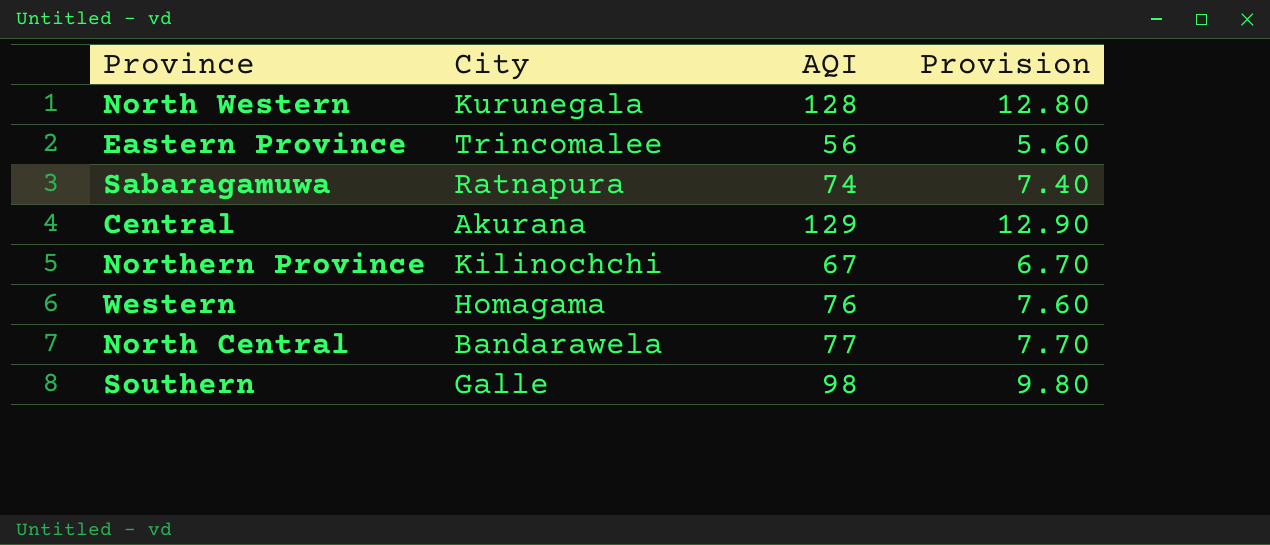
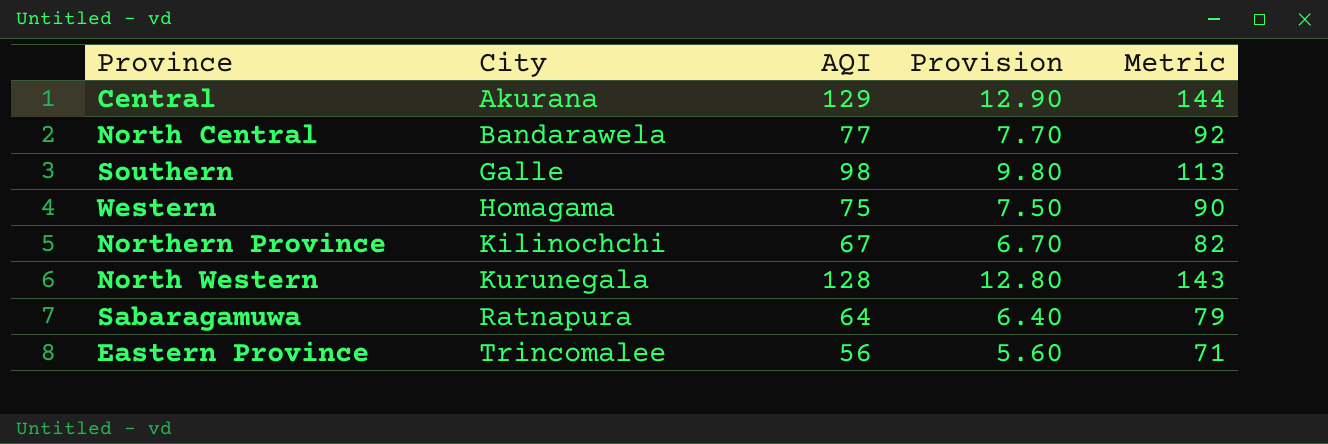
row order: none -> City ascending
column Metric | formula: none -> [AQI] + 15
Western | AQI: 76 -> 75
Western | Provision: 7.60 -> 7.50
Sabaragamuwa | AQI: 74 -> 64
Sabaragamuwa | Provision: 7.40 -> 6.40

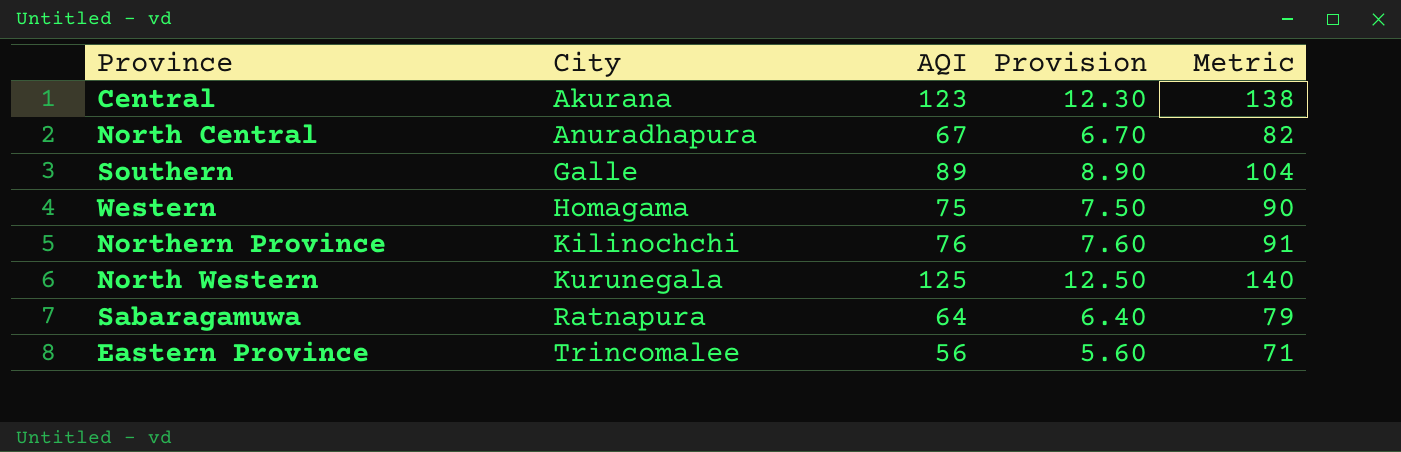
Central | AQI: 129 -> 123
Central | Provision: 12.90 -> 12.30
Central | Metric: 144 -> 138
North Central | City: Bandarawela -> Anuradhapura
North Central | AQI: 77 -> 67
North Central | Provision: 7.70 -> 6.70
North Central | Metric: 92 -> 82
Southern | AQI: 98 -> 89
Southern | Provision: 9.80 -> 8.90
Southern | Metric: 113 -> 104
Northern Province | AQI: 67 -> 76
Northern Province | Provision: 6.70 -> 7.60
Northern Province | Metric: 82 -> 91
North Western | AQI: 128 -> 125
North Western | Provision: 12.80 -> 12.50
North Western | Metric: 143 -> 140

